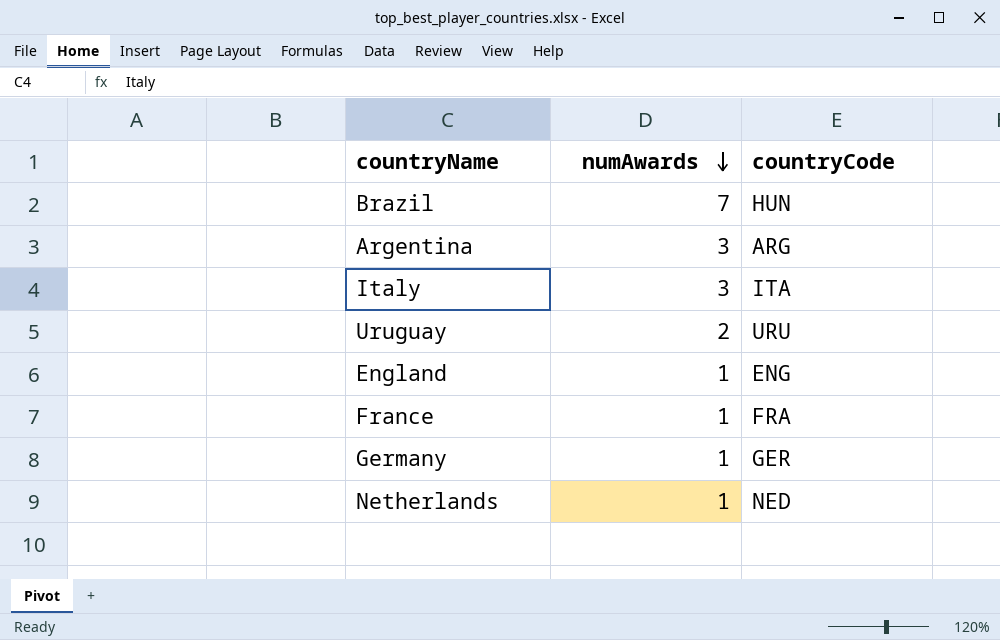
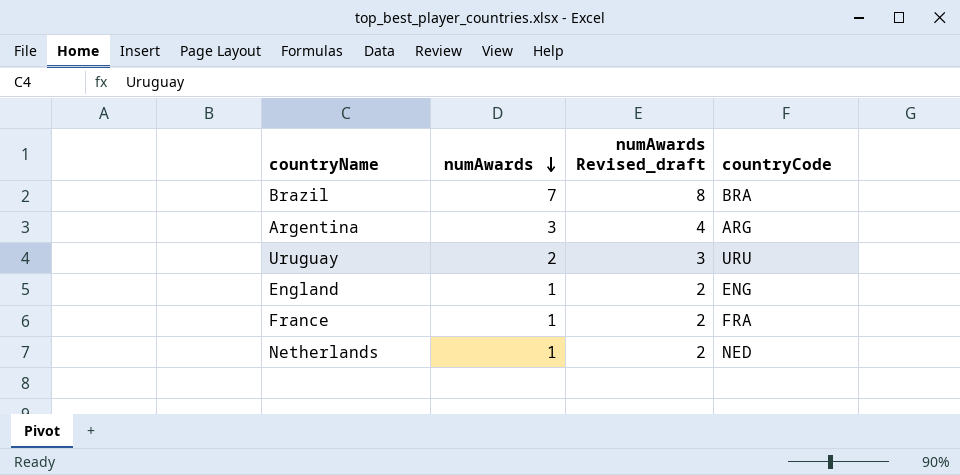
column numAwards Revised_draft | formula: none -> [numAwards] + 1
row Italy: 3 | ITA -> none
row Germany: 1 | GER -> none
Brazil | countryCode: HUN -> BRA

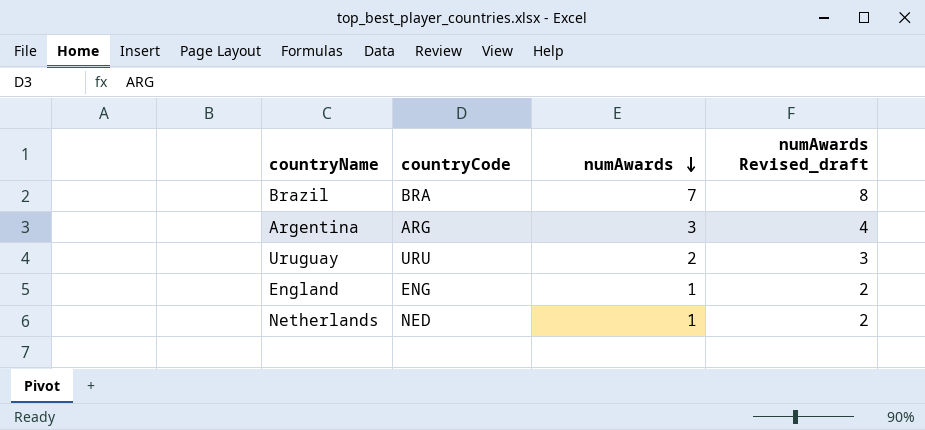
column countryCode | position: 4 -> 2
row France: 1 | 2 | FRA -> none

